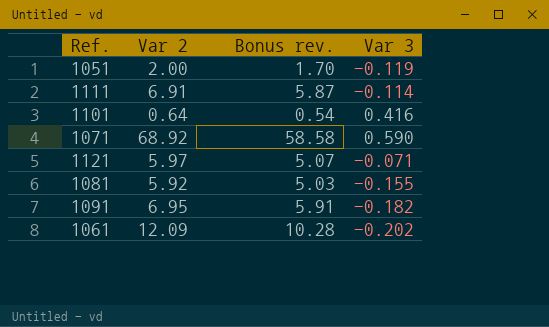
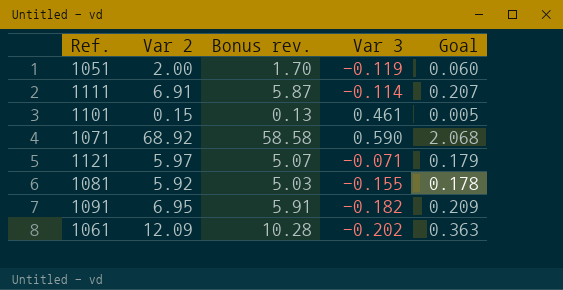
column Goal | formula: none -> [Var 2] * 0.03
1101 | Var 2: 0.64 -> 0.15
1101 | Bonus rev.: 0.54 -> 0.13
1101 | Var 3: 0.416 -> 0.461

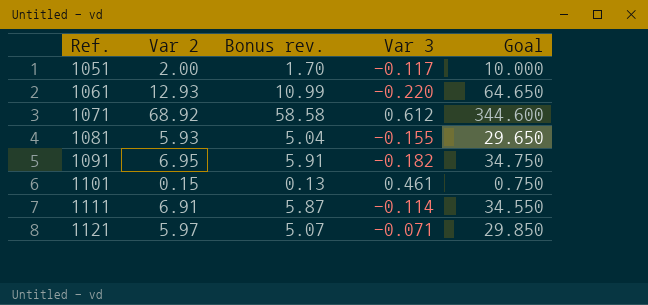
row order: none -> Ref. ascending
column Goal | formula: [Var 2] * 0.03 -> [Var 2] * 5
1051 | Var 3: -0.119 -> -0.117
1061 | Var 2: 12.09 -> 12.93
1061 | Bonus rev.: 10.28 -> 10.99
1061 | Var 3: -0.202 -> -0.220
1071 | Var 3: 0.590 -> 0.612
1081 | Var 2: 5.92 -> 5.93
1081 | Bonus rev.: 5.03 -> 5.04

